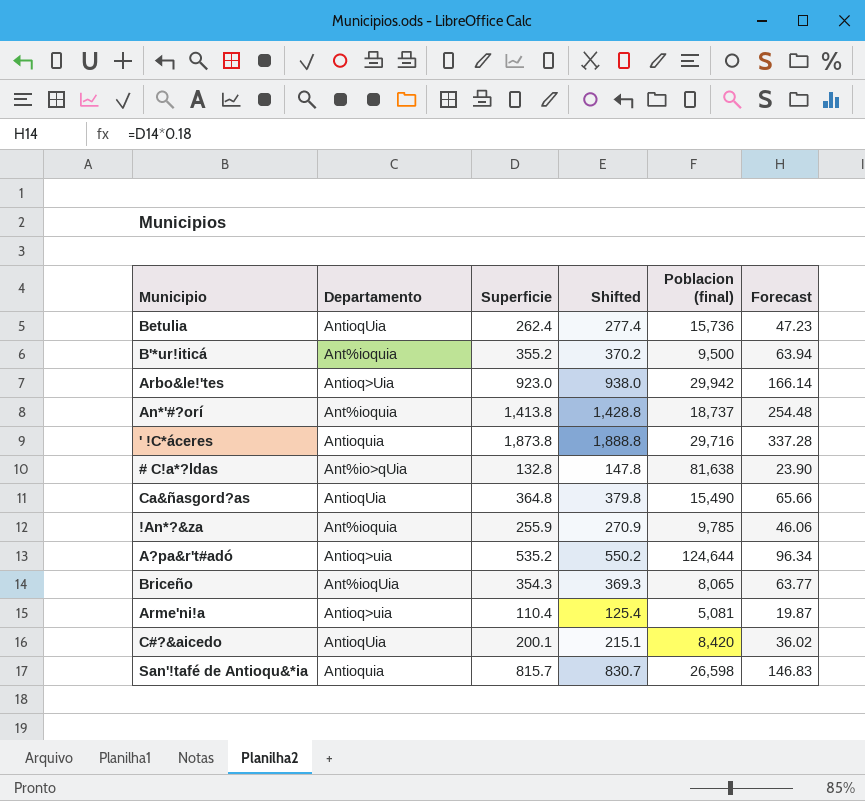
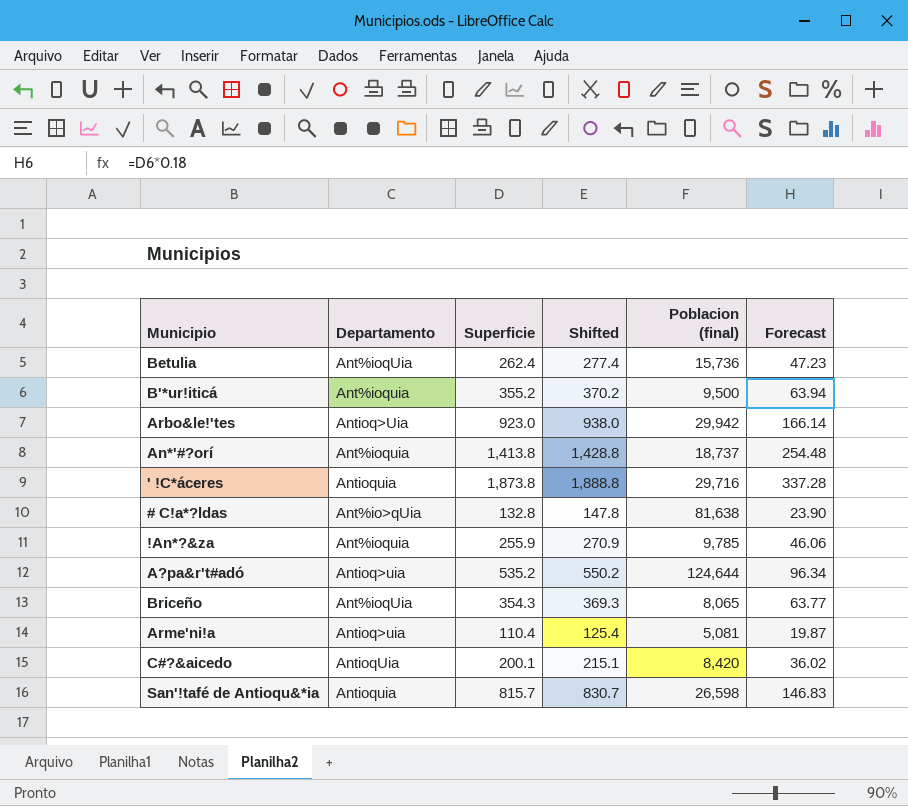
row Ca&ñasgord?as: AntioqUia | 364.8 | 379.8 | 15,490 | 65.66 -> none
Betulia | Departamento: AntioqUia -> Ant%ioqUia

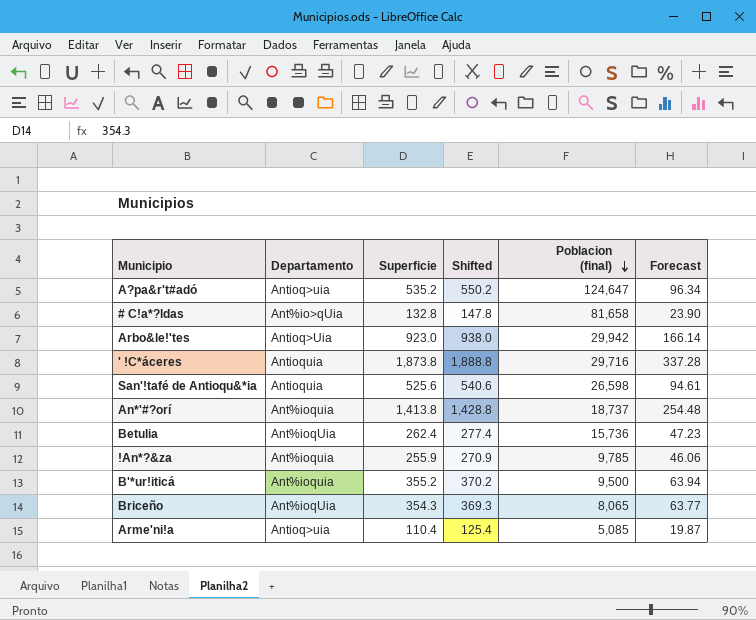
row order: none -> Poblacion (final) descending
row C#?&aicedo: AntioqUia | 200.1 | 215.1 | 8,420 | 36.02 -> none
A?pa&r't#adó | Poblacion (final): 124,644 -> 124,647
# C!a*?ldas | Poblacion (final): 81,638 -> 81,658
San'!tafé de Antioqu&*ia | Superficie: 815.7 -> 525.6
San'!tafé de Antioqu&*ia | Shifted: 830.7 -> 540.6
San'!tafé de Antioqu&*ia | Forecast: 146.83 -> 94.61
Arme'ni!a | Poblacion (final): 5,081 -> 5,085

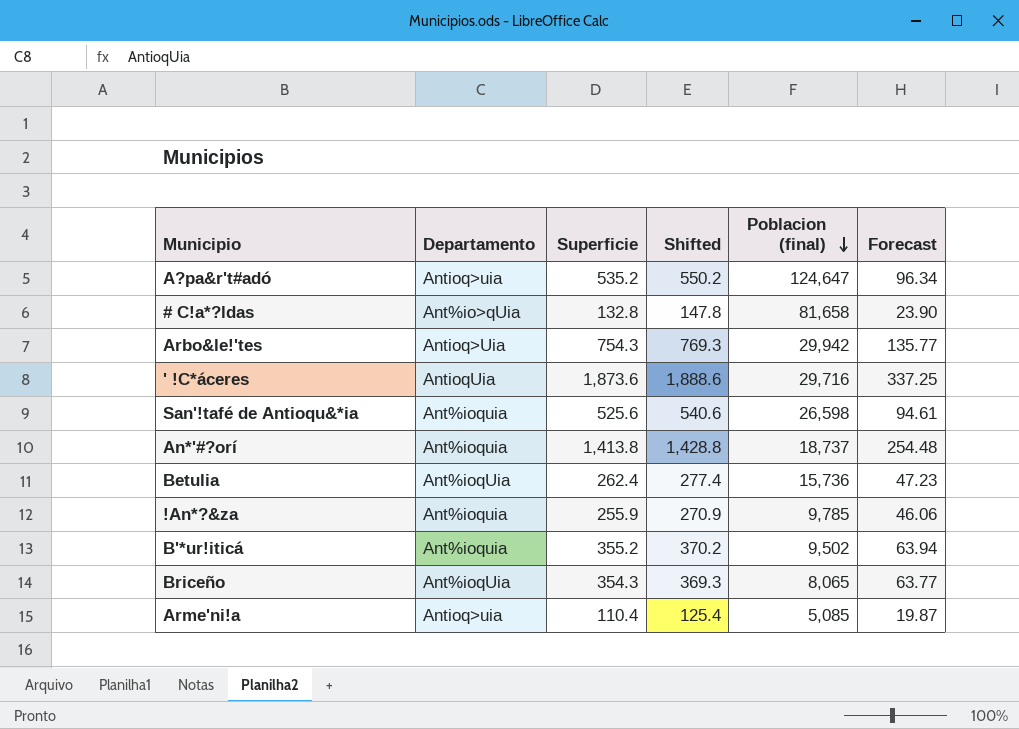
Arbo&le!'tes | Superficie: 923.0 -> 754.3
Arbo&le!'tes | Shifted: 938.0 -> 769.3
Arbo&le!'tes | Forecast: 166.14 -> 135.77
' !C*áceres | Departamento: Antioquia -> AntioqUia
' !C*áceres | Superficie: 1,873.8 -> 1,873.6
' !C*áceres | Shifted: 1,888.8 -> 1,888.6
' !C*áceres | Forecast: 337.28 -> 337.25
San'!tafé de Antioqu&*ia | Departamento: Antioquia -> Ant%ioquia
B'*ur!iticá | Poblacion (final): 9,500 -> 9,502

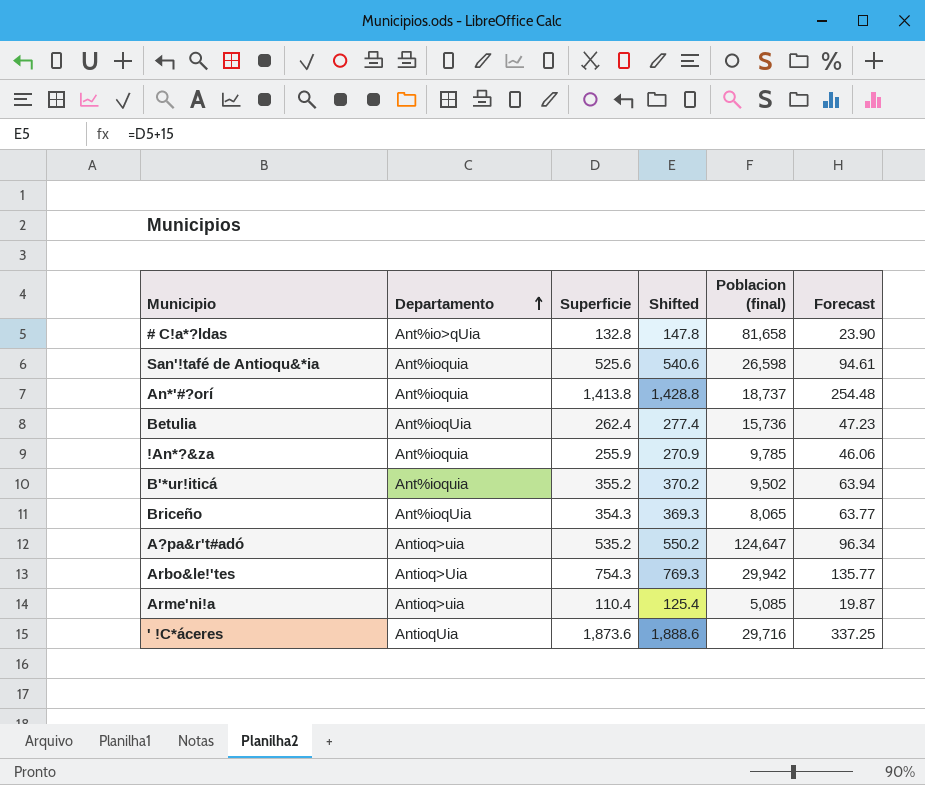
row order: Poblacion (final) descending -> Departamento ascending

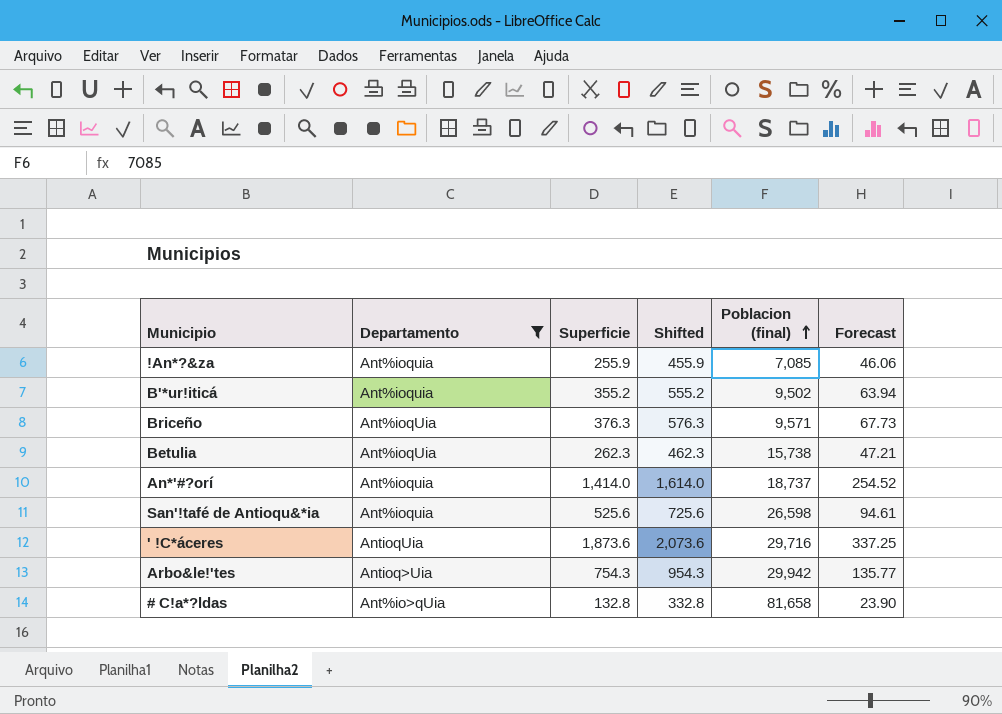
filter: none -> Departamento != Antioq>uia
row order: Departamento ascending -> Poblacion (final) ascending
column Shifted | formula: [Superficie] + 15 -> [Superficie] + 200
!An*?&za | Poblacion (final): 9,785 -> 7,085
Briceño | Superficie: 354.3 -> 376.3
Briceño | Poblacion (final): 8,065 -> 9,571
Briceño | Forecast: 63.77 -> 67.73
Betulia | Superficie: 262.4 -> 262.3
Betulia | Poblacion (final): 15,736 -> 15,738
Betulia | Forecast: 47.23 -> 47.21
An*'#?orí | Superficie: 1,413.8 -> 1,414.0
An*'#?orí | Forecast: 254.48 -> 254.52

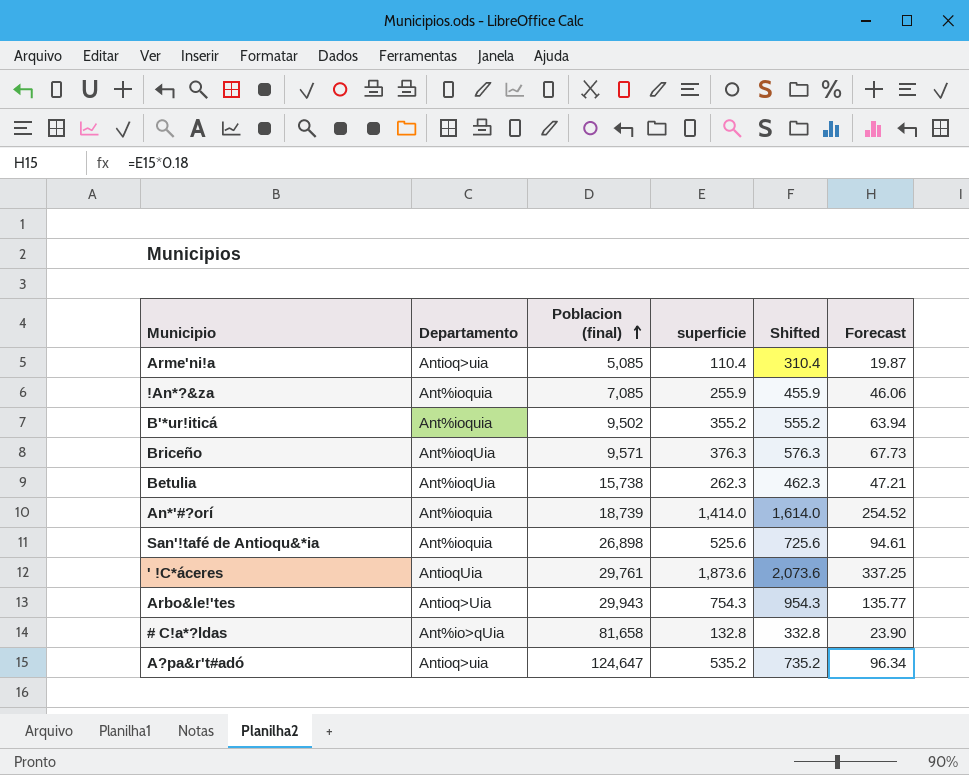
filter: Departamento != Antioq>uia -> none
column Poblacion (final) | position: 5 -> 3
column name: Superficie -> superficie
An*'#?orí | Poblacion (final): 18,737 -> 18,739
San'!tafé de Antioqu&*ia | Poblacion (final): 26,598 -> 26,898
' !C*áceres | Poblacion (final): 29,716 -> 29,761
Arbo&le!'tes | Poblacion (final): 29,942 -> 29,943

